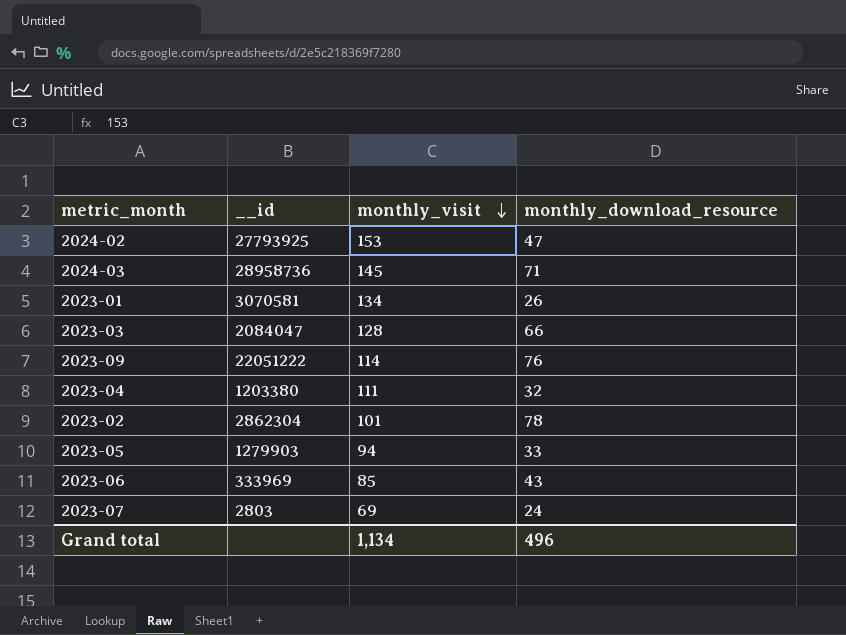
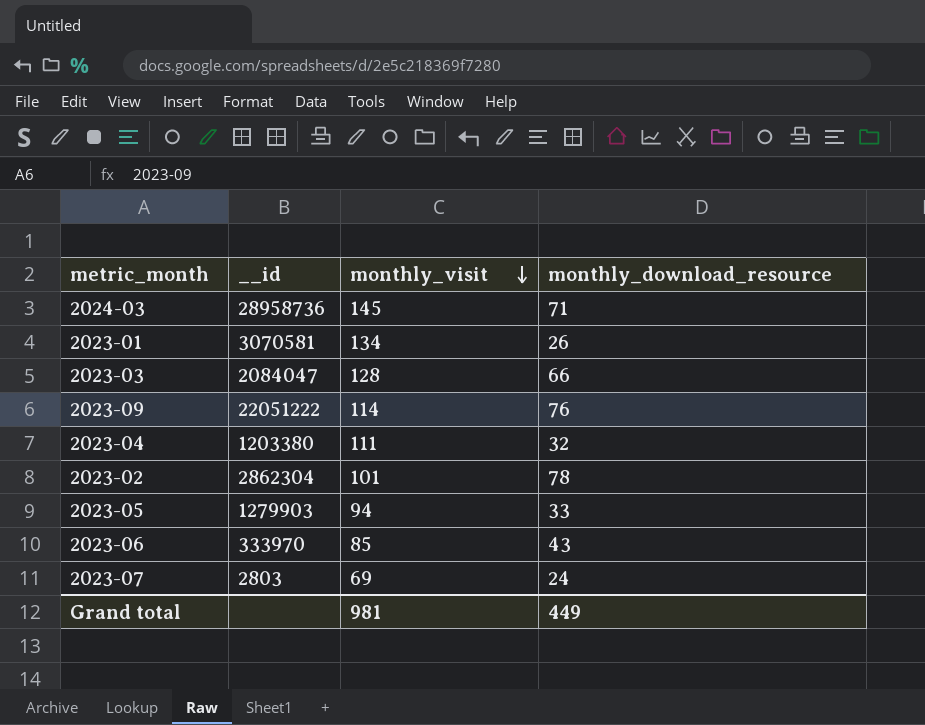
row 2024-02: 27793925 | 153 | 47 -> none
2023-06 | __id: 333969 -> 333970
Grand total | monthly_visit: 1,134 -> 981
Grand total | monthly_download_resource: 496 -> 449

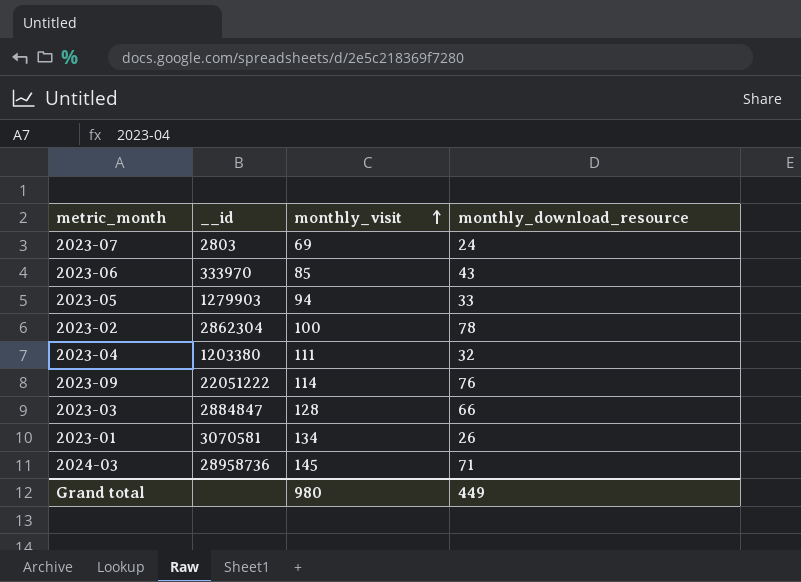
row order: monthly_visit descending -> monthly_visit ascending
2023-02 | monthly_visit: 101 -> 100
2023-03 | __id: 2084047 -> 2884847
Grand total | monthly_visit: 981 -> 980

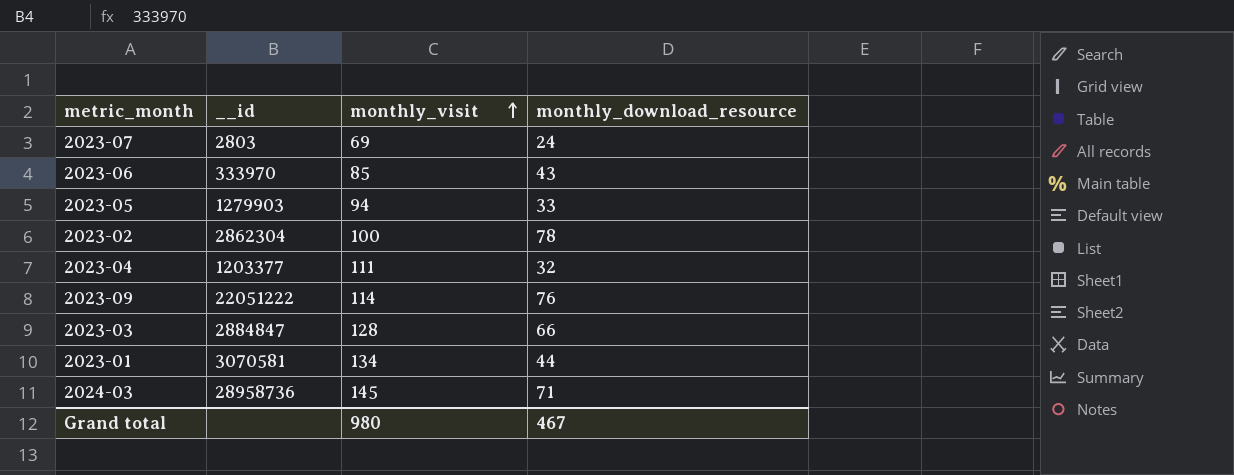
2023-04 | __id: 1203380 -> 1203377
2023-01 | monthly_download_resource: 26 -> 44
Grand total | monthly_download_resource: 449 -> 467

